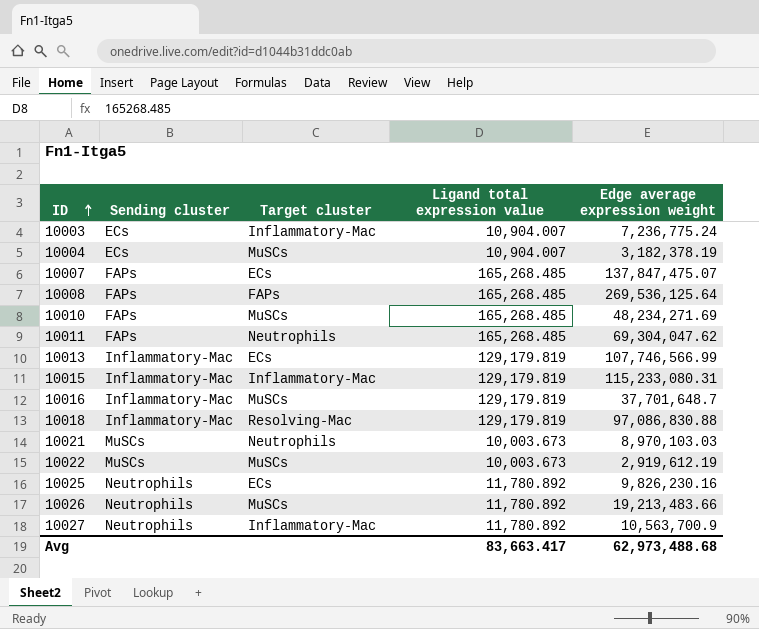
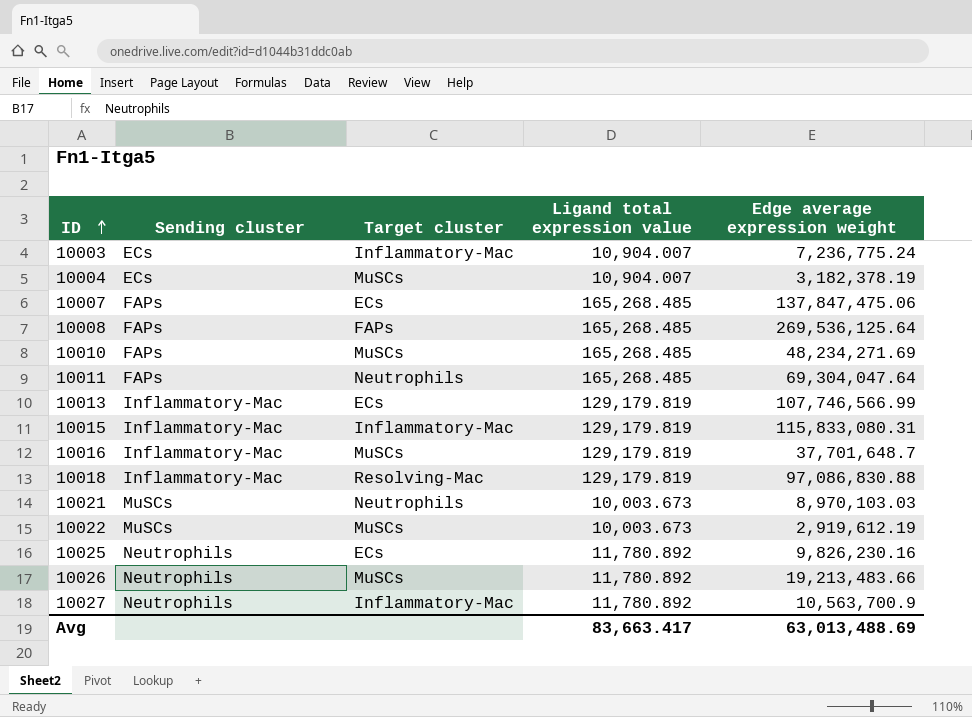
10007 | Edge average expression weight: 137,847,475.07 -> 137,847,475.06
10011 | Edge average expression weight: 69,304,047.62 -> 69,304,047.64
10015 | Edge average expression weight: 115,233,080.31 -> 115,833,080.31
Avg | Edge average expression weight: 62,973,488.68 -> 63,013,488.69

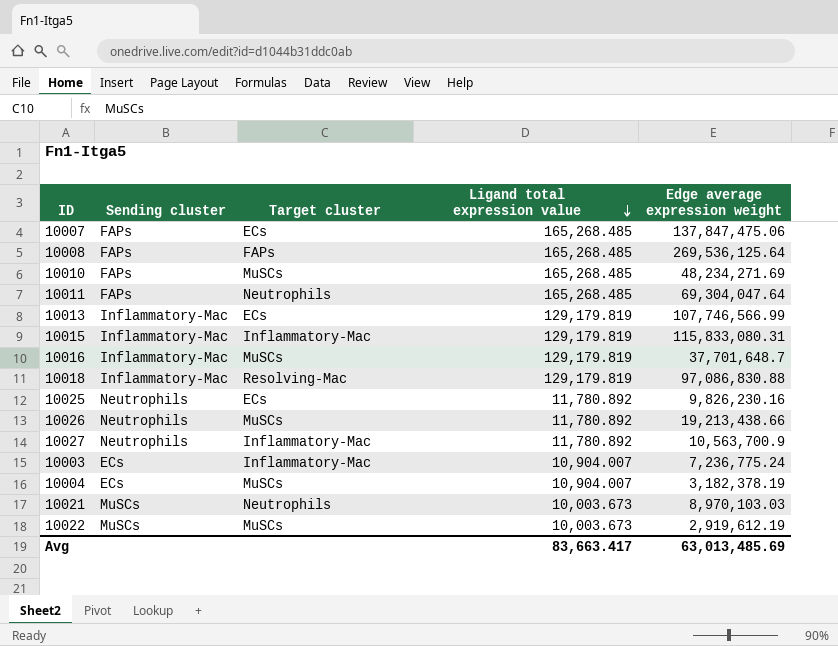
row order: ID ascending -> Ligand total expression value descending
10026 | Edge average expression weight: 19,213,483.66 -> 19,213,438.66
Avg | Edge average expression weight: 63,013,488.69 -> 63,013,485.69

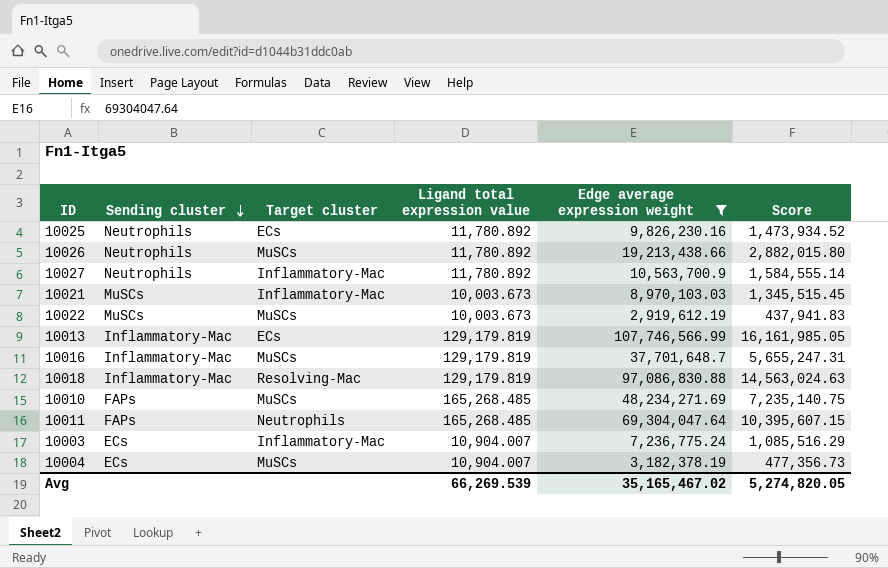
filter: none -> Edge average expression weight <= 107,746,566.99
row order: Ligand total expression value descending -> Sending cluster descending
column Score | formula: none -> [Edge average expression weight] * 0.15
10021 | Target cluster: Neutrophils -> Inflammatory-Mac
Avg | Ligand total expression value: 83,663.417 -> 66,269.539
Avg | Edge average expression weight: 63,013,485.69 -> 35,165,467.02

